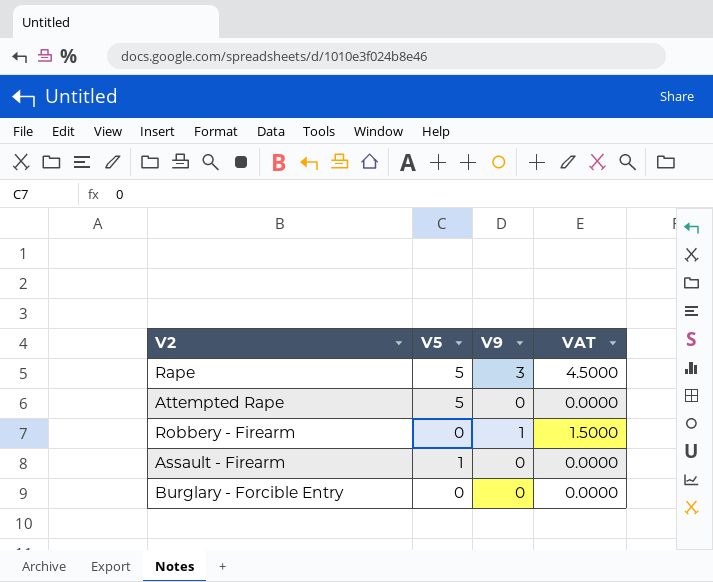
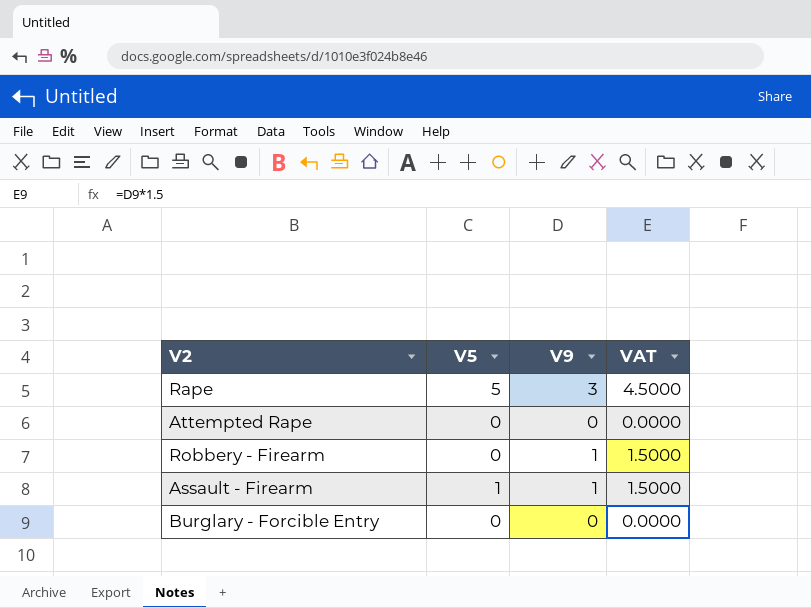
Attempted Rape | V5: 5 -> 0
Assault - Firearm | V9: 0 -> 1
Assault - Firearm | VAT: 0.0000 -> 1.5000

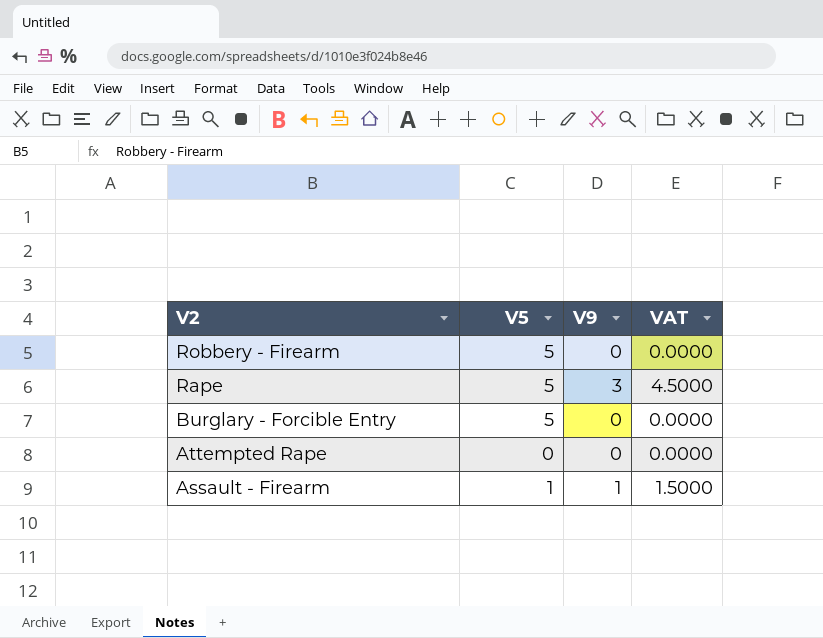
row order: none -> V2 descending
Robbery - Firearm | V5: 0 -> 5
Robbery - Firearm | V9: 1 -> 0
Robbery - Firearm | VAT: 1.5000 -> 0.0000
Burglary - Forcible Entry | V5: 0 -> 5

